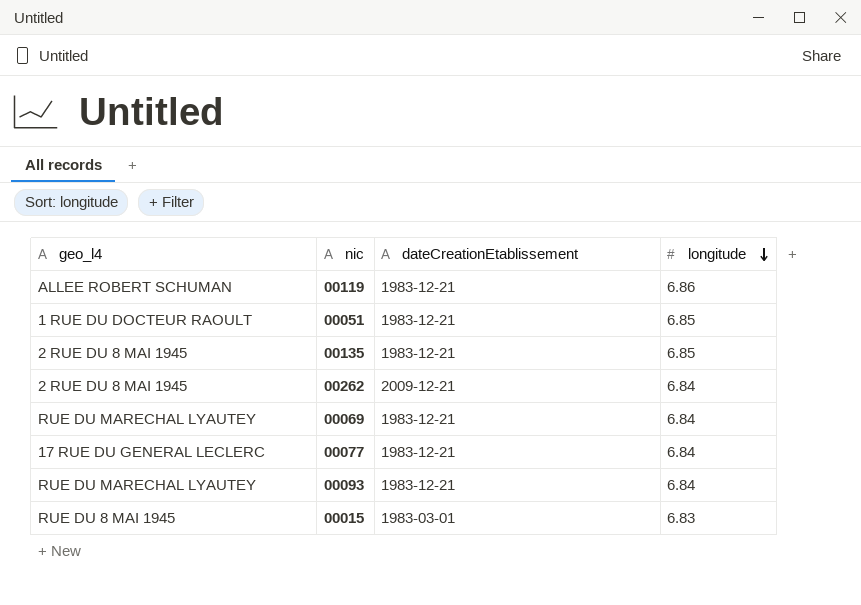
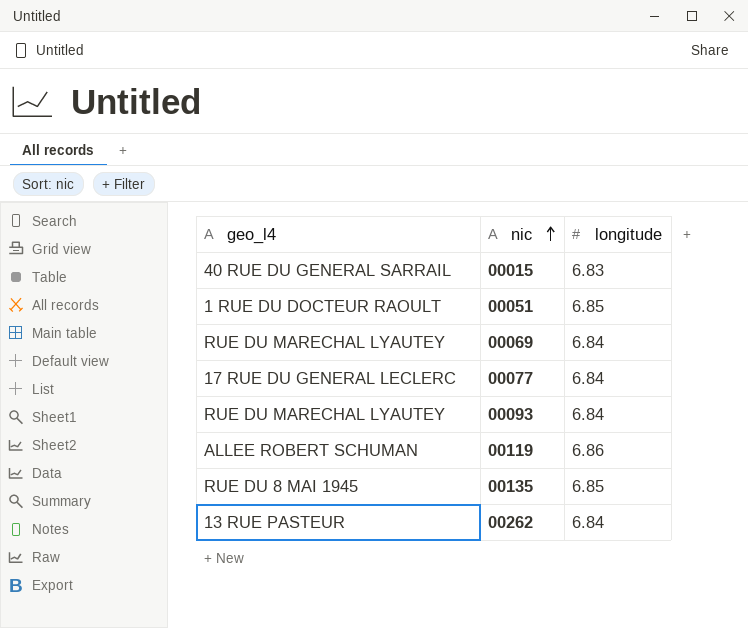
row order: longitude descending -> nic ascending
column dateCreationEtablissement | position: 3 -> none
00015 | geo_l4: RUE DU 8 MAI 1945 -> 40 RUE DU GENERAL SARRAIL
00135 | geo_l4: 2 RUE DU 8 MAI 1945 -> RUE DU 8 MAI 1945
00262 | geo_l4: 2 RUE DU 8 MAI 1945 -> 13 RUE PASTEUR

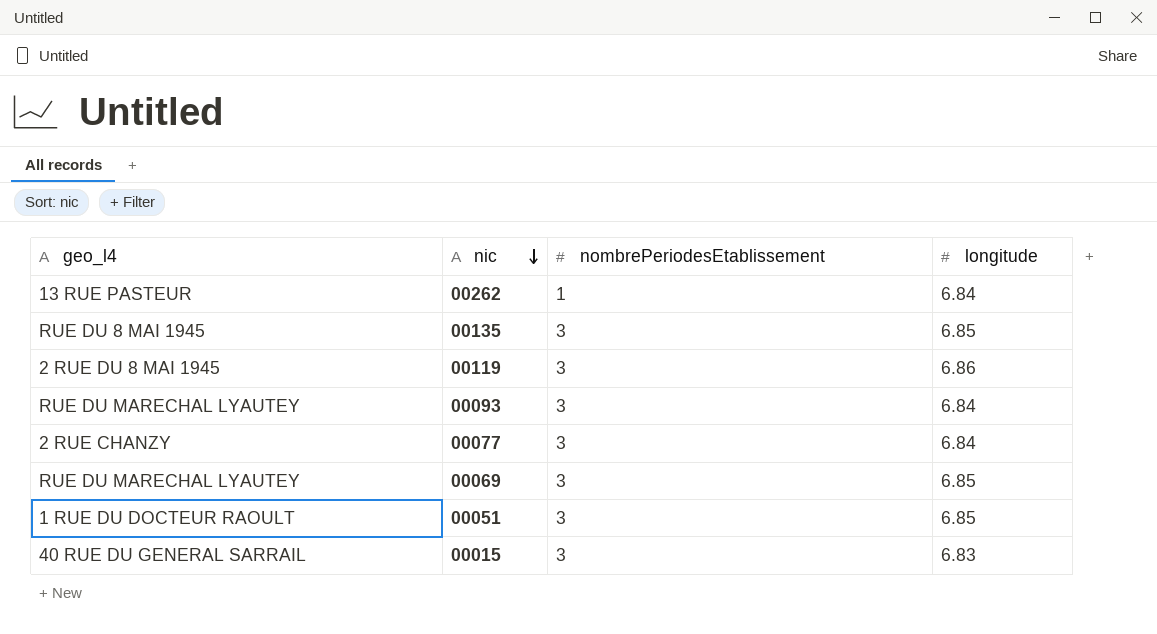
row order: nic ascending -> nic descending
column nombrePeriodesEtablissement | position: none -> 3
00119 | geo_l4: ALLEE ROBERT SCHUMAN -> 2 RUE DU 8 MAI 1945
00077 | geo_l4: 17 RUE DU GENERAL LECLERC -> 2 RUE CHANZY
00069 | longitude: 6.84 -> 6.85

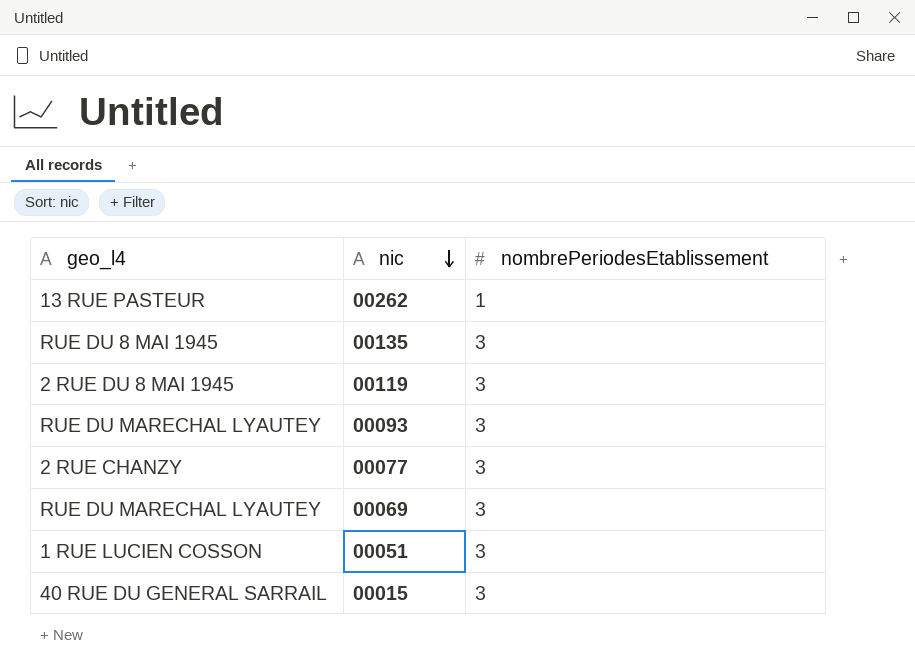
column longitude | position: 4 -> none
00051 | geo_l4: 1 RUE DU DOCTEUR RAOULT -> 1 RUE LUCIEN COSSON

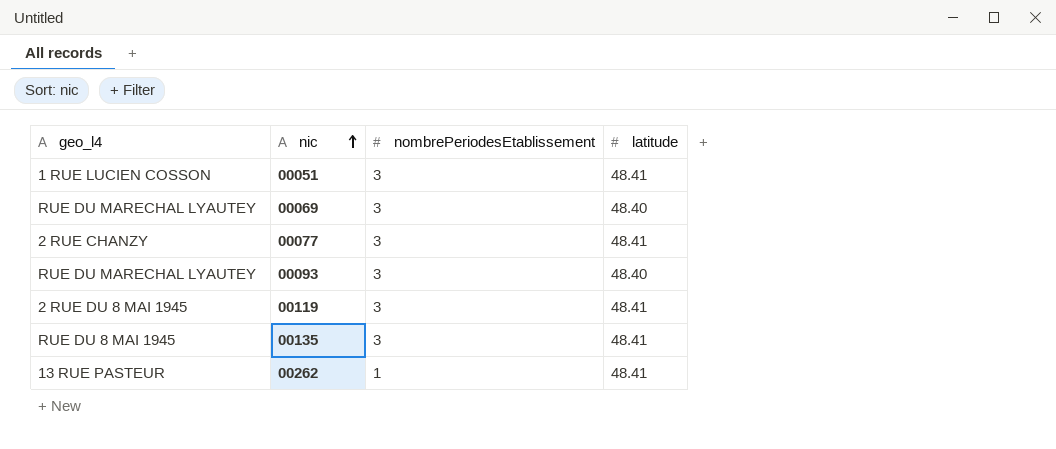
row order: nic descending -> nic ascending
column latitude | position: none -> 4
row 00015: 40 RUE DU GENERAL SARRAIL | 3 -> none

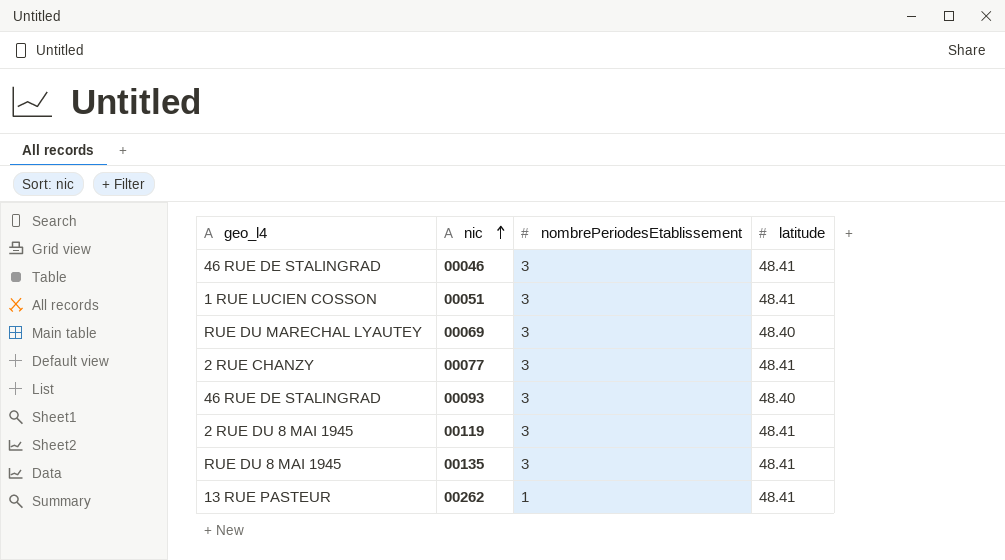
row 00046: none -> 46 RUE DE STALINGRAD | 3 | 48.41
00093 | geo_l4: RUE DU MARECHAL LYAUTEY -> 46 RUE DE STALINGRAD

